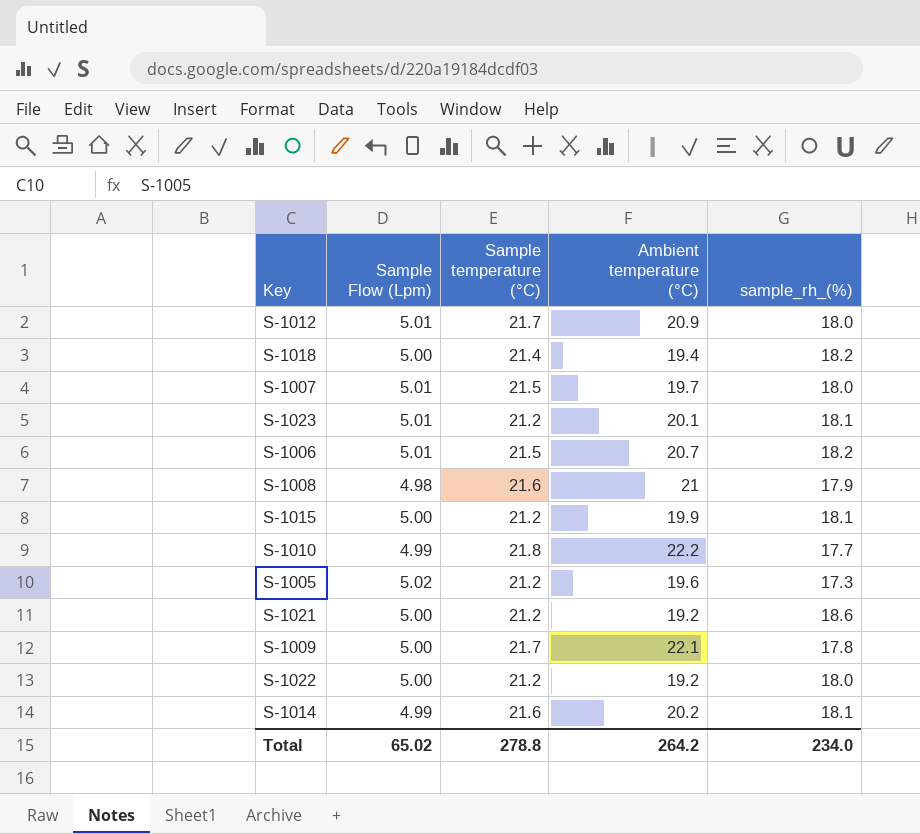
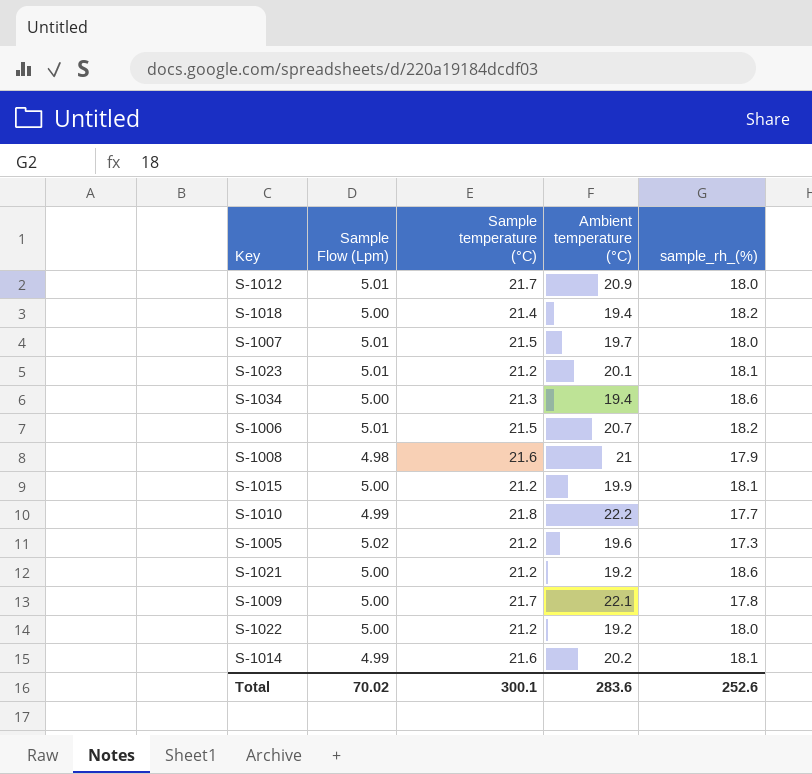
row S-1034: none -> 5.00 | 21.3 | 19.4 | 18.6
Total | Sample Flow (Lpm): 65.02 -> 70.02
Total | Sample temperature (°C): 278.8 -> 300.1
Total | Ambient temperature (°C): 264.2 -> 283.6
Total | sample_rh_(%): 234.0 -> 252.6

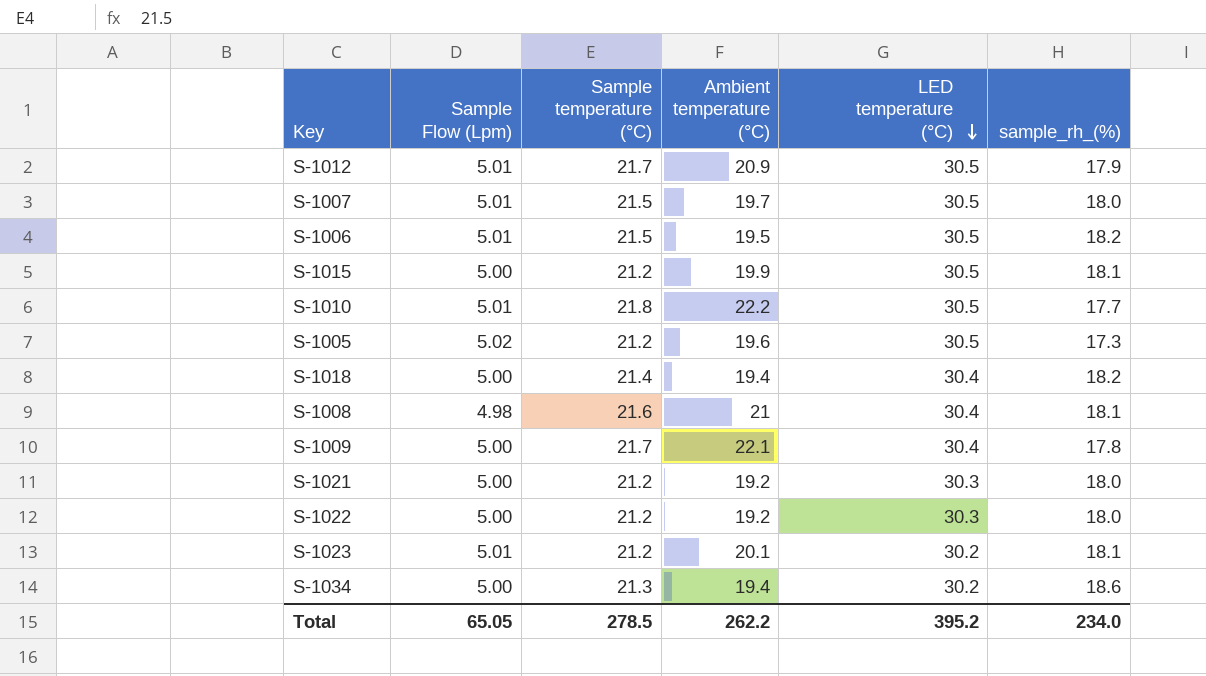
row order: none -> LED temperature (°C) descending
column LED temperature (°C) | position: none -> 5
row S-1014: 4.99 | 21.6 | 20.2 | 18.1 -> none
S-1012 | sample_rh_(%): 18.0 -> 17.9
S-1006 | Ambient temperature (°C): 20.7 -> 19.5
S-1010 | Sample Flow (Lpm): 4.99 -> 5.01
S-1008 | sample_rh_(%): 17.9 -> 18.1
S-1021 | sample_rh_(%): 18.6 -> 18.0
Total | Sample Flow (Lpm): 70.02 -> 65.05
Total | Sample temperature (°C): 300.1 -> 278.5
Total | Ambient temperature (°C): 283.6 -> 262.2
Total | sample_rh_(%): 252.6 -> 234.0

